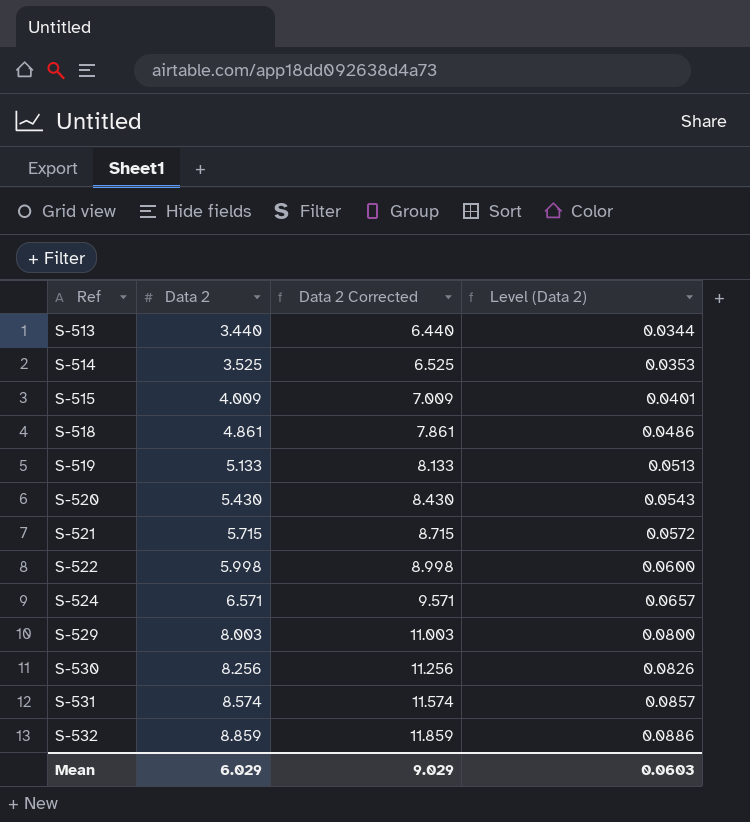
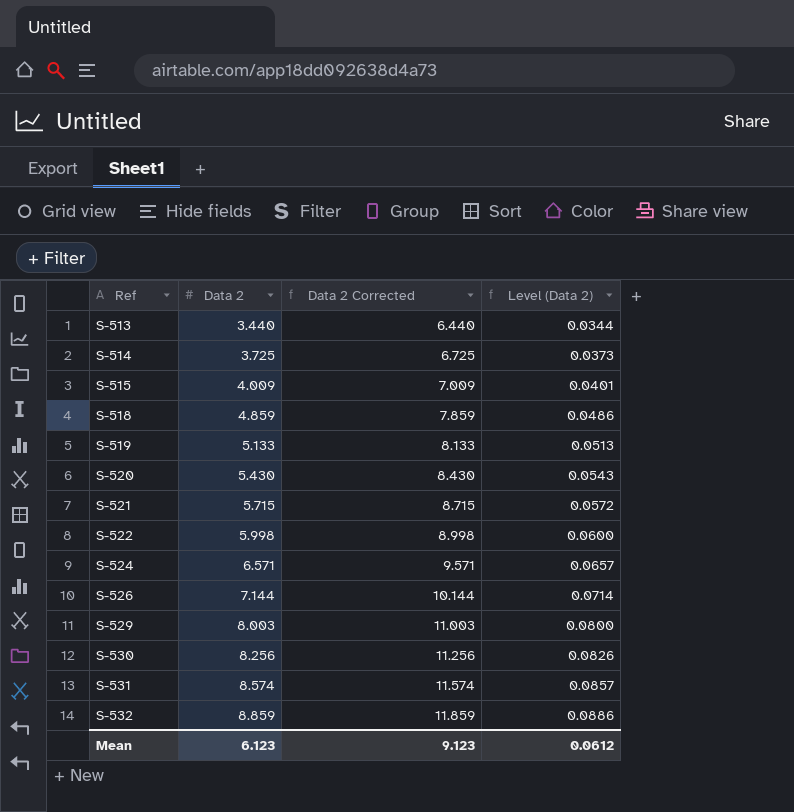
S-514 | Data 2: 3.525 -> 3.725
S-514 | Data 2 Corrected: 6.525 -> 6.725
S-514 | Level (Data 2): 0.0353 -> 0.0373
S-518 | Data 2: 4.861 -> 4.859
S-518 | Data 2 Corrected: 7.861 -> 7.859
row S-526: none -> 7.144 | 10.144 | 0.0714
Mean | Data 2: 6.029 -> 6.123
Mean | Data 2 Corrected: 9.029 -> 9.123
Mean | Level (Data 2): 0.0603 -> 0.0612

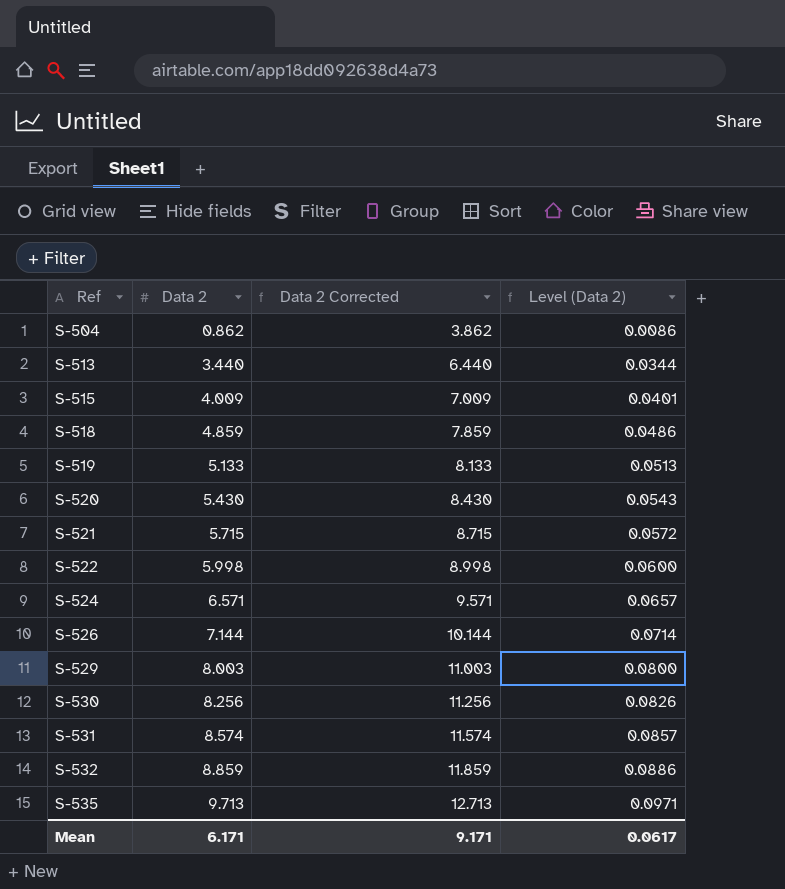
row S-514: 3.725 | 6.725 | 0.0373 -> none
row S-504: none -> 0.862 | 3.862 | 0.0086
row S-535: none -> 9.713 | 12.713 | 0.0971
Mean | Data 2: 6.123 -> 6.171
Mean | Data 2 Corrected: 9.123 -> 9.171
Mean | Level (Data 2): 0.0612 -> 0.0617

